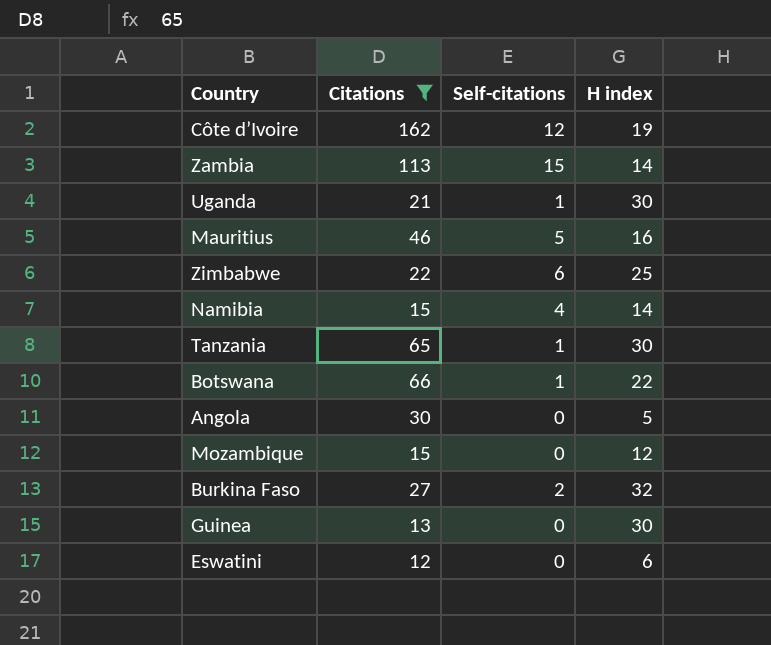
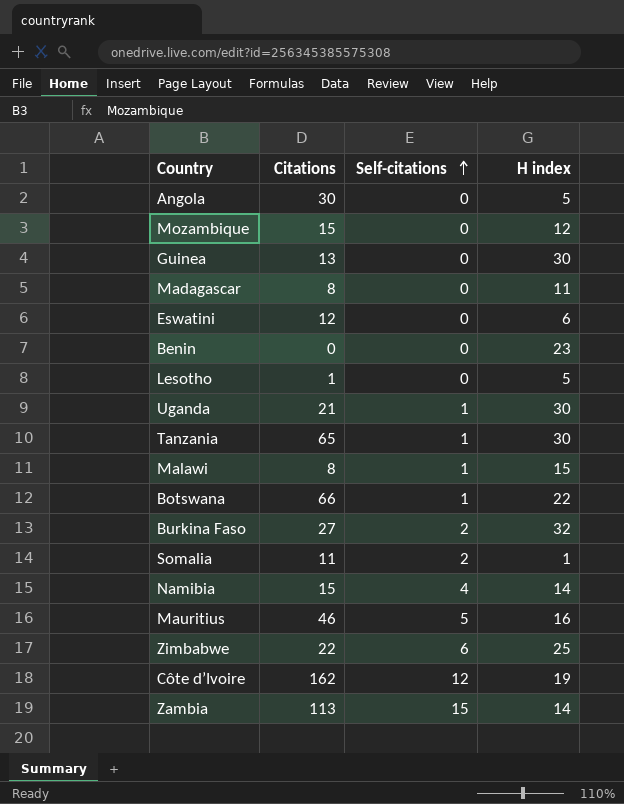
filter: Citations >= 12 -> none
row order: none -> Self-citations ascending

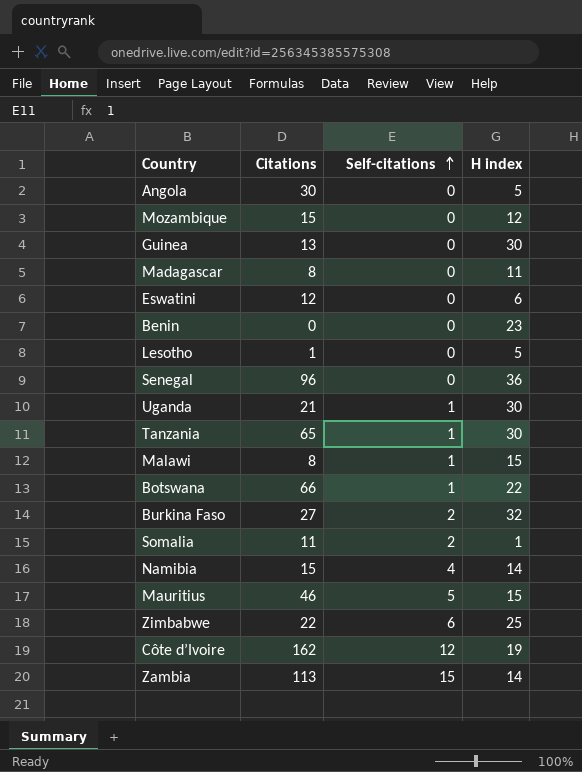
row Senegal: none -> 96 | 0 | 36
Mauritius | H index: 16 -> 15

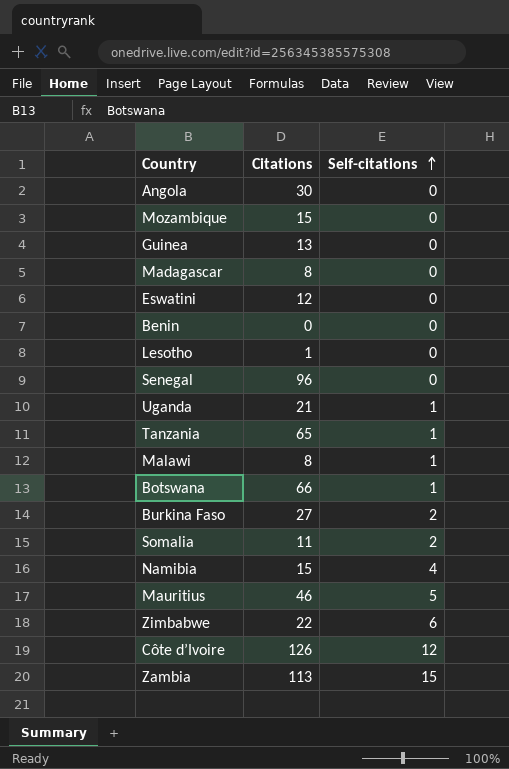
column H index | position: 4 -> none
Côte d’Ivoire | Citations: 162 -> 126

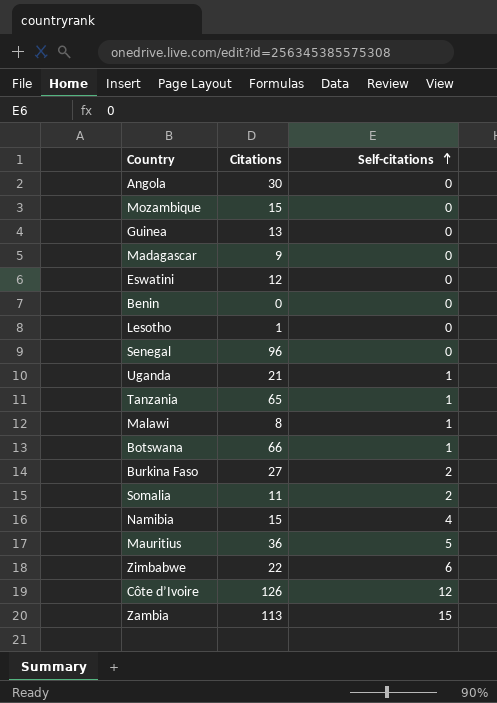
Madagascar | Citations: 8 -> 9
Mauritius | Citations: 46 -> 36

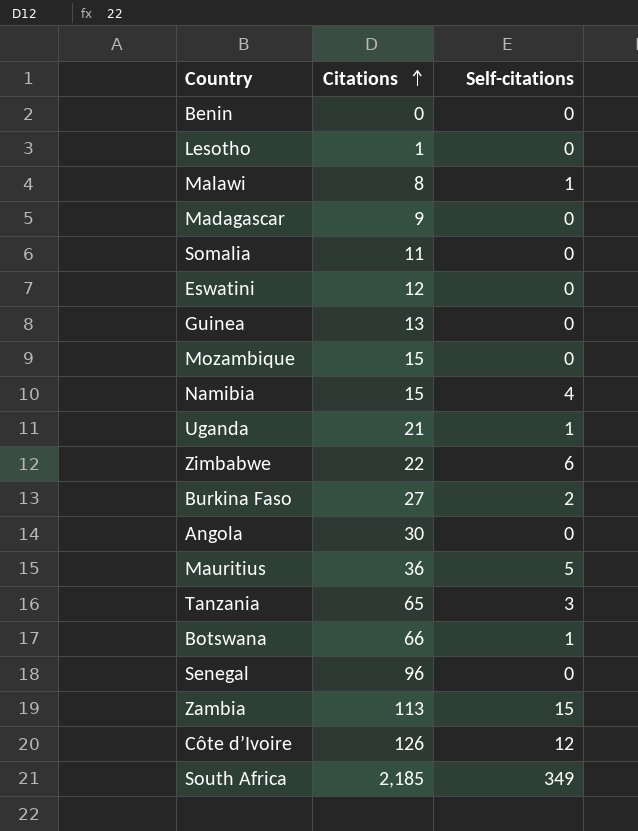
row order: Self-citations ascending -> Citations ascending
Somalia | Self-citations: 2 -> 0
Tanzania | Self-citations: 1 -> 3
row South Africa: none -> 2,185 | 349

